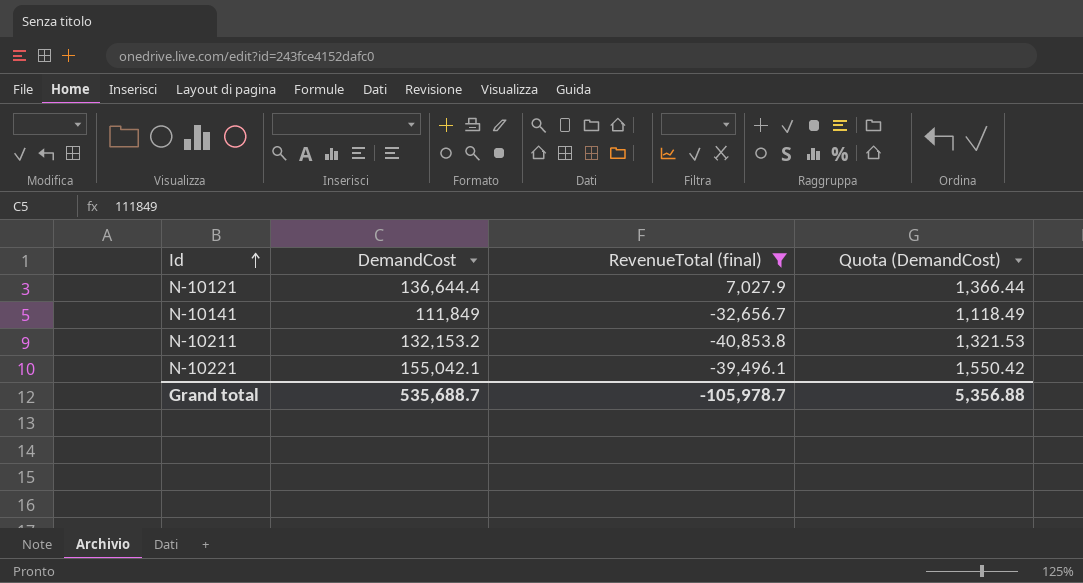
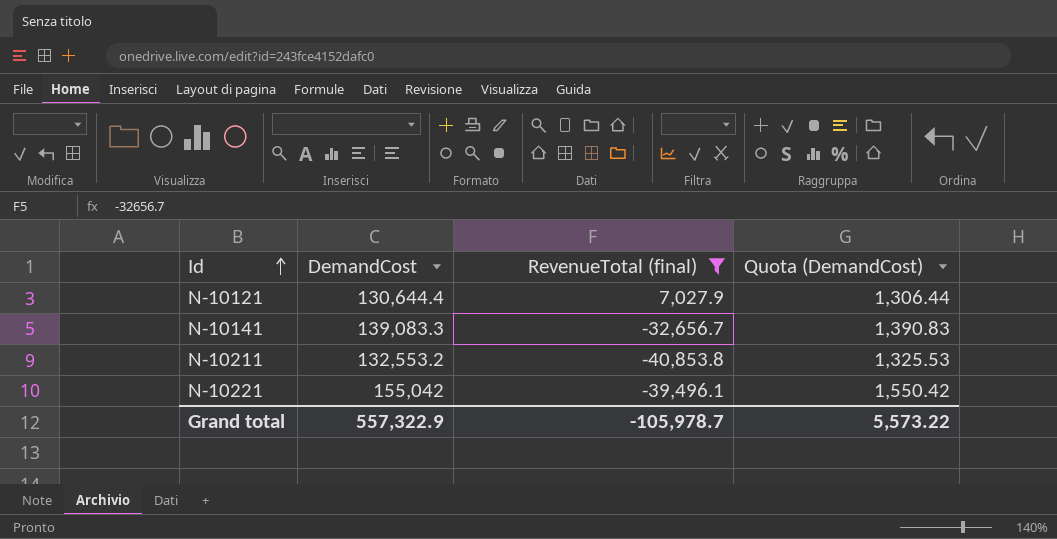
N-10121 | DemandCost: 136,644.4 -> 130,644.4
N-10121 | Quota (DemandCost): 1,366.44 -> 1,306.44
N-10141 | DemandCost: 111,849 -> 139,083.3
N-10141 | Quota (DemandCost): 1,118.49 -> 1,390.83
N-10211 | DemandCost: 132,153.2 -> 132,553.2
N-10211 | Quota (DemandCost): 1,321.53 -> 1,325.53
N-10221 | DemandCost: 155,042.1 -> 155,042
Grand total | DemandCost: 535,688.7 -> 557,322.9
Grand total | Quota (DemandCost): 5,356.88 -> 5,573.22

